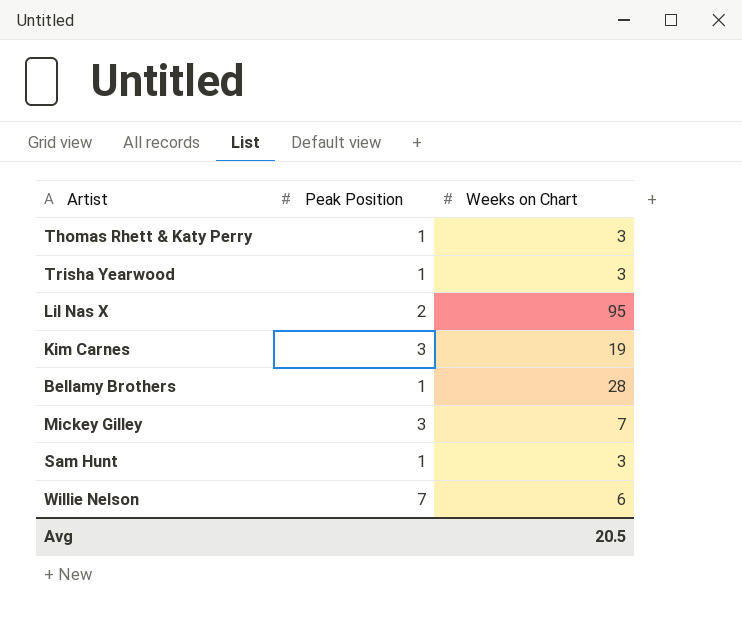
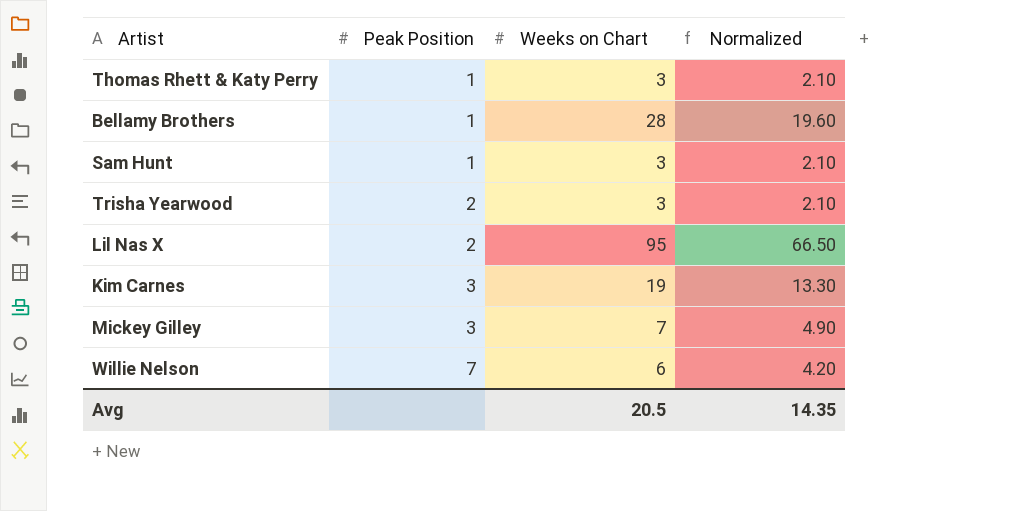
row order: none -> Peak Position ascending
column Normalized | formula: none -> [Weeks on Chart] * 0.7
Trisha Yearwood | Peak Position: 1 -> 2

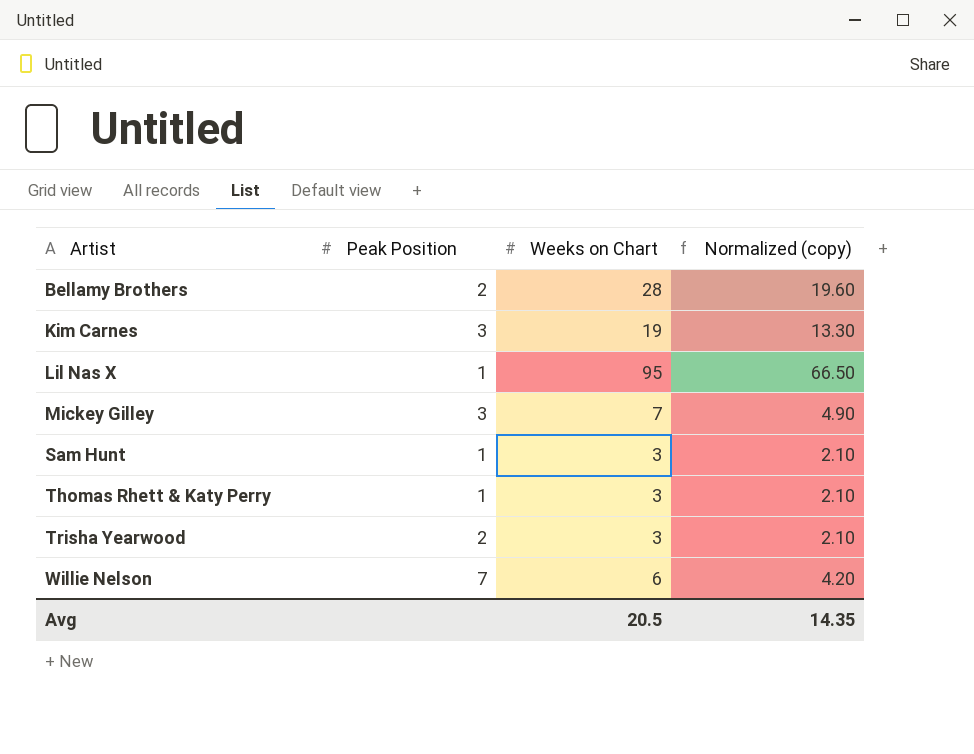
row order: Peak Position ascending -> Artist ascending
column name: Normalized -> Normalized (copy)
Bellamy Brothers | Peak Position: 1 -> 2
Lil Nas X | Peak Position: 2 -> 1

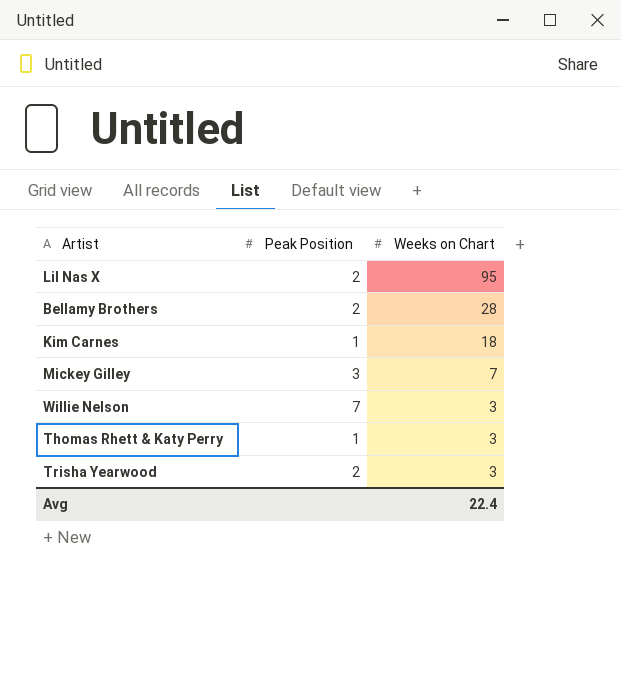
row order: Artist ascending -> Weeks on Chart descending
column Normalized (copy) | formula: [Weeks on Chart] * 0.7 -> none
row Sam Hunt: 1 | 3 | 2.10 -> none
Lil Nas X | Peak Position: 1 -> 2
Kim Carnes | Peak Position: 3 -> 1
Kim Carnes | Weeks on Chart: 19 -> 18
Willie Nelson | Weeks on Chart: 6 -> 3
Avg | Weeks on Chart: 20.5 -> 22.4

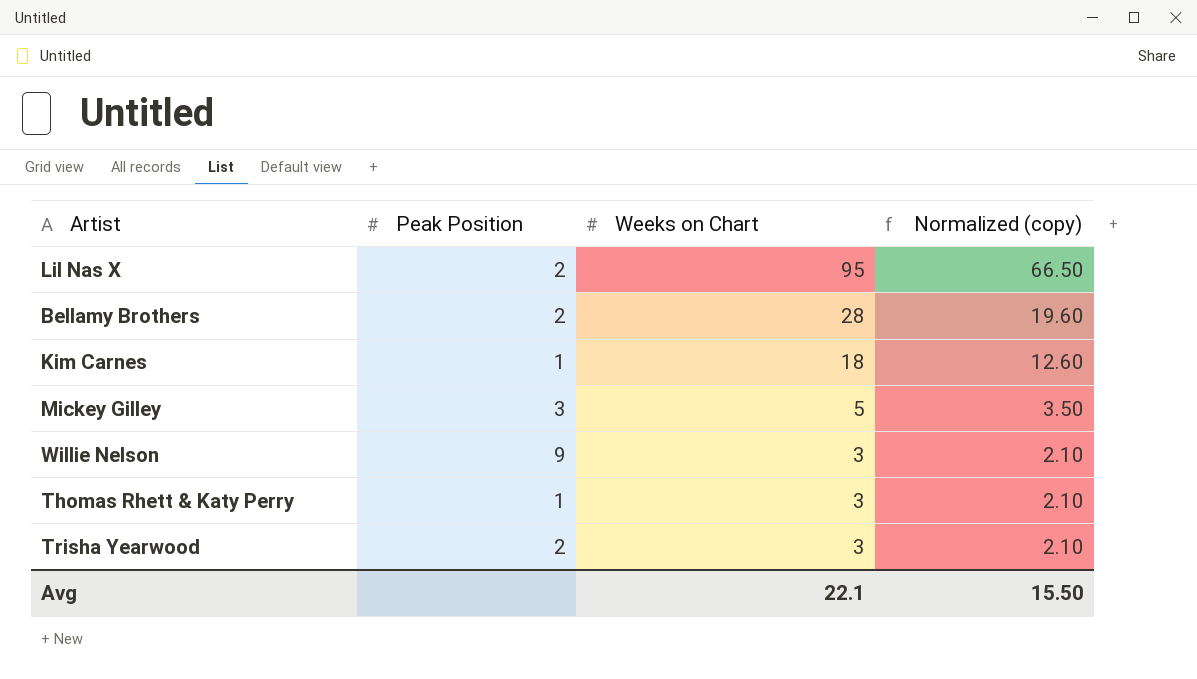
column Normalized (copy) | formula: none -> [Weeks on Chart] * 0.7
Mickey Gilley | Weeks on Chart: 7 -> 5
Willie Nelson | Peak Position: 7 -> 9
Avg | Weeks on Chart: 22.4 -> 22.1

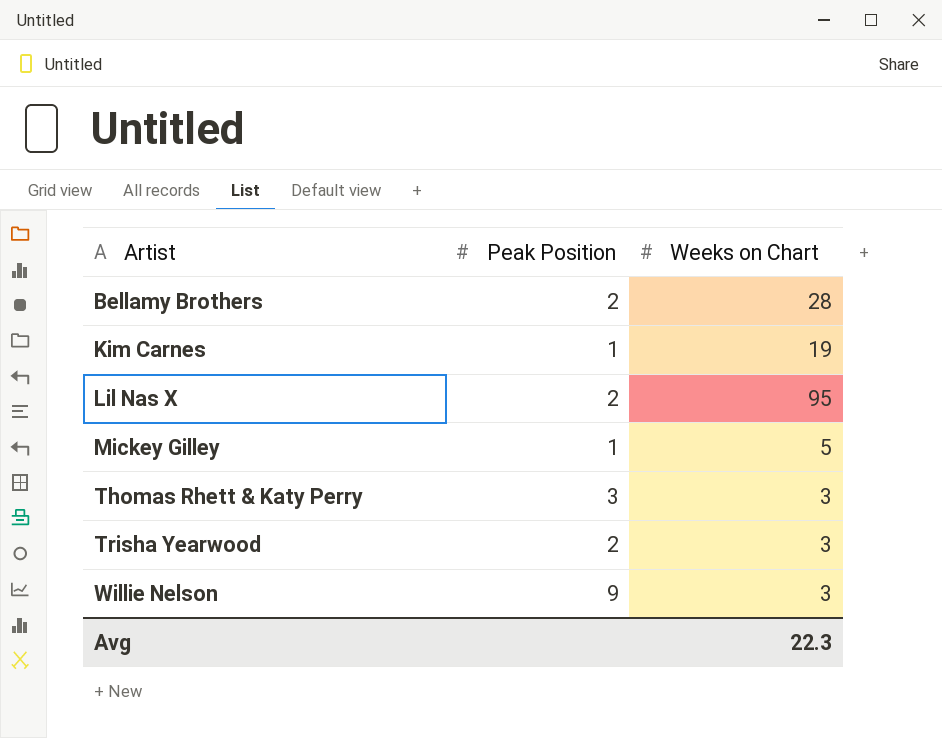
row order: Weeks on Chart descending -> Artist ascending
column Normalized (copy) | formula: [Weeks on Chart] * 0.7 -> none
Kim Carnes | Weeks on Chart: 18 -> 19
Mickey Gilley | Peak Position: 3 -> 1
Thomas Rhett & Katy Perry | Peak Position: 1 -> 3
Avg | Weeks on Chart: 22.1 -> 22.3

